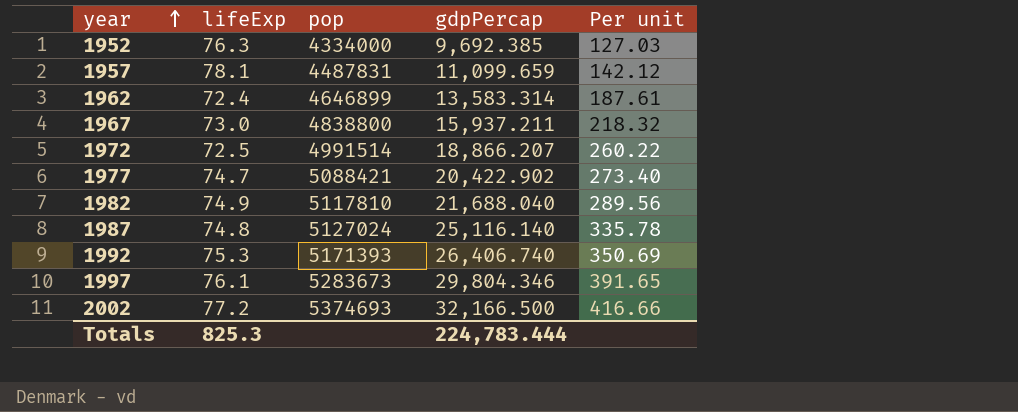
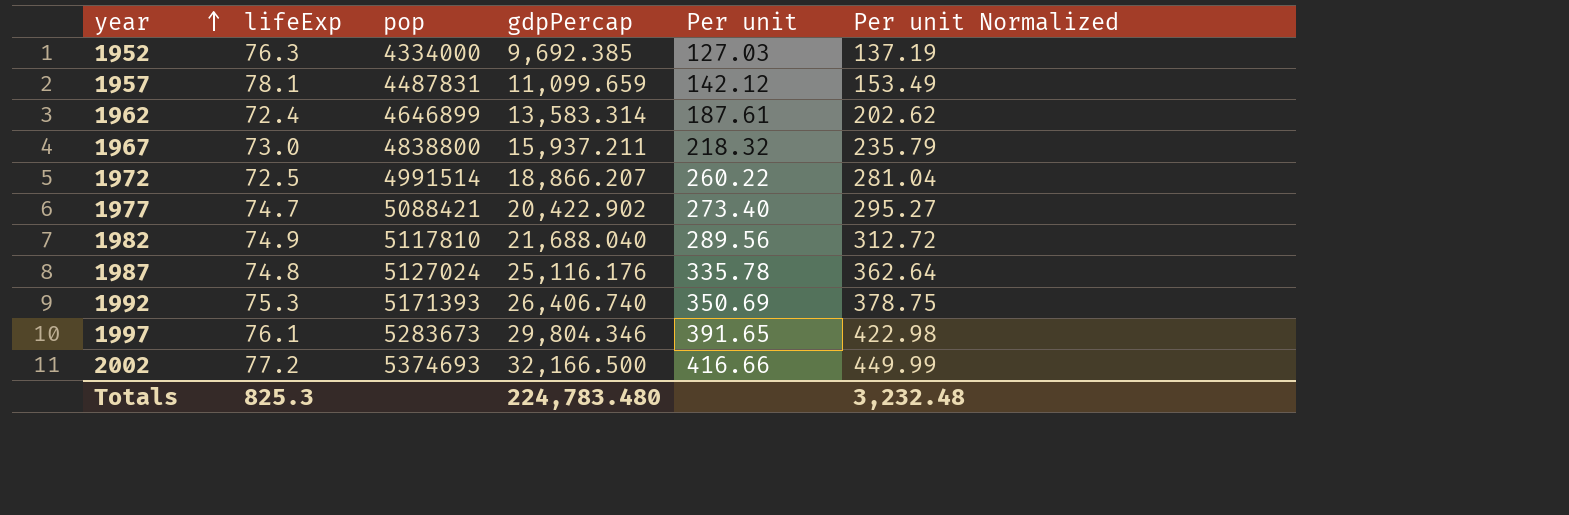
column Per unit Normalized | formula: none -> [Per unit] * 1.08
1987 | gdpPercap: 25,116.140 -> 25,116.176
Totals | gdpPercap: 224,783.444 -> 224,783.480

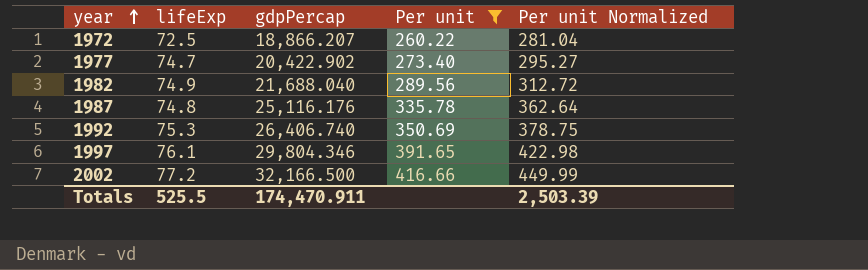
filter: none -> Per unit >= 260.22
column pop | position: 3 -> none
Totals | lifeExp: 825.3 -> 525.5
Totals | gdpPercap: 224,783.480 -> 174,470.911
Totals | Per unit Normalized: 3,232.48 -> 2,503.39

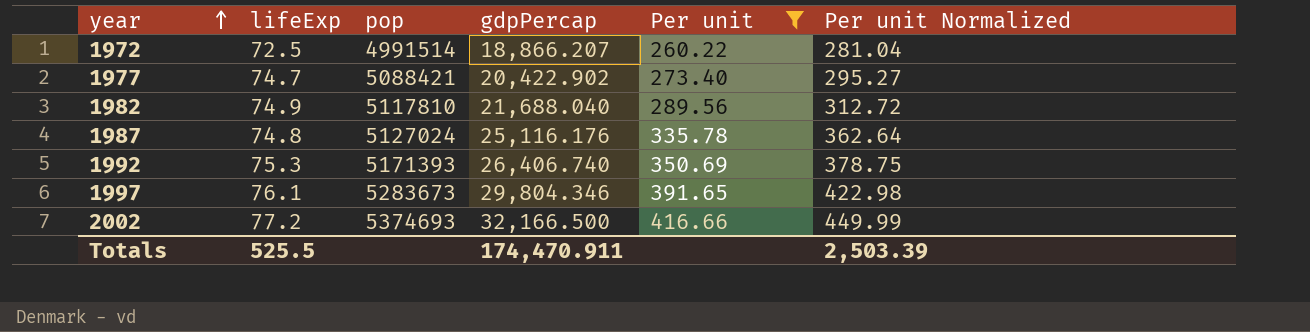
column pop | position: none -> 3

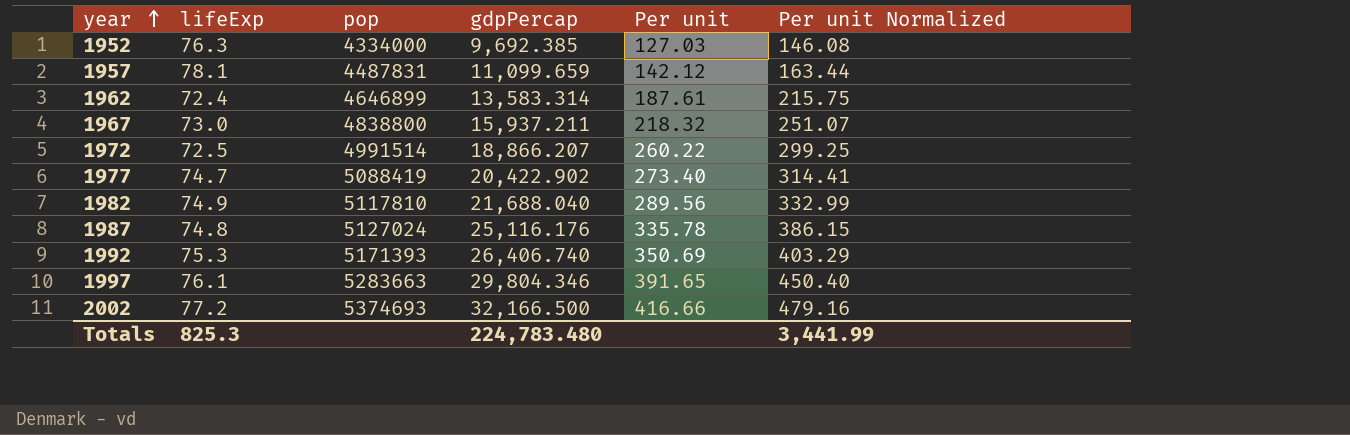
filter: Per unit >= 260.22 -> none
column Per unit Normalized | formula: [Per unit] * 1.08 -> [Per unit] * 1.15
1977 | pop: 5088421 -> 5088419
1997 | pop: 5283673 -> 5283663
Totals | lifeExp: 525.5 -> 825.3
Totals | gdpPercap: 174,470.911 -> 224,783.480
Totals | Per unit Normalized: 2,503.39 -> 3,441.99

